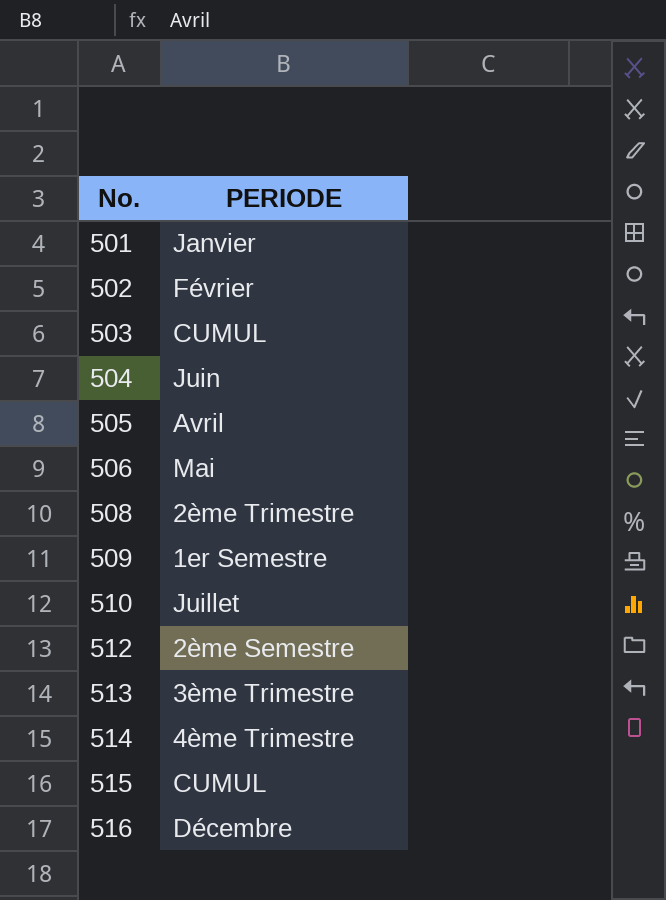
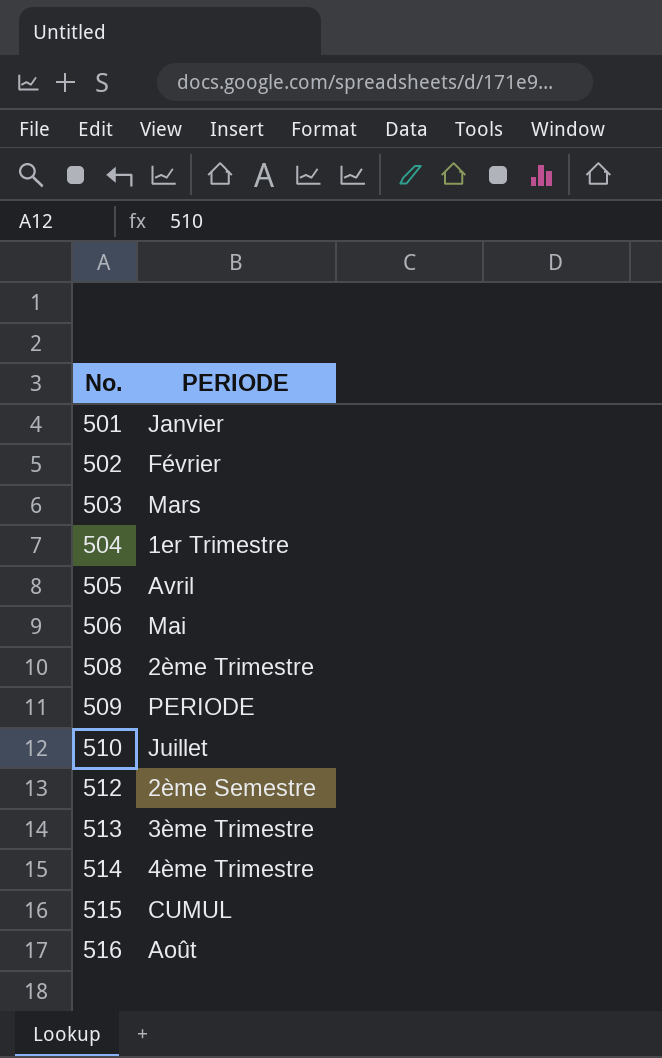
503 | PERIODE: CUMUL -> Mars
504 | PERIODE: Juin -> 1er Trimestre
509 | PERIODE: 1er Semestre -> PERIODE
516 | PERIODE: Décembre -> Août

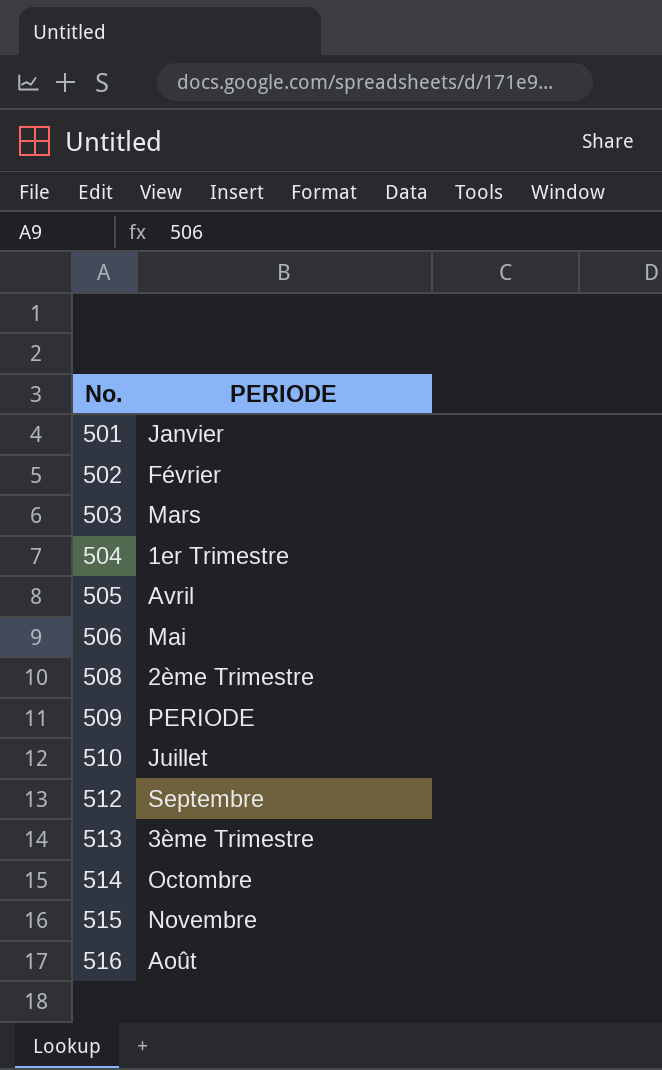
512 | PERIODE: 2ème Semestre -> Septembre
514 | PERIODE: 4ème Trimestre -> Octombre
515 | PERIODE: CUMUL -> Novembre

